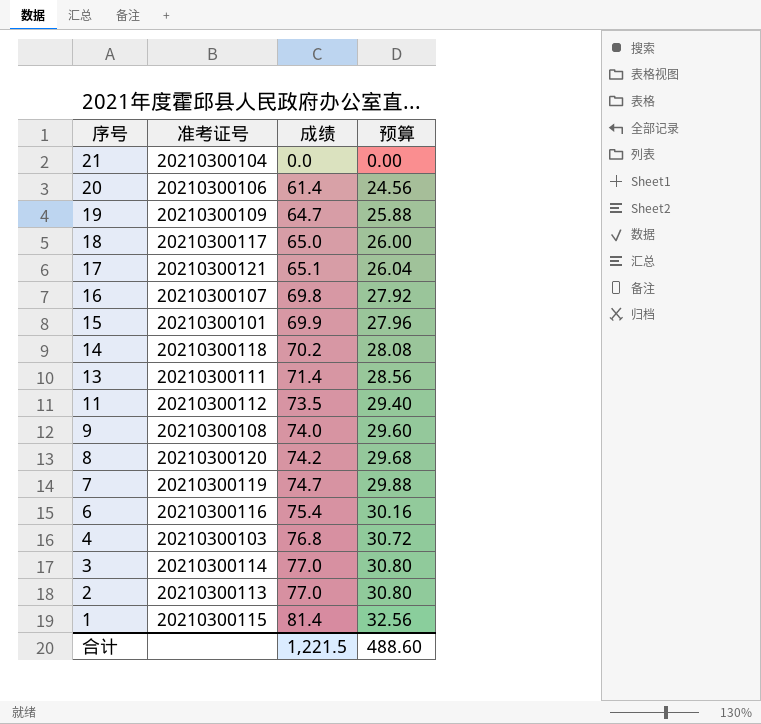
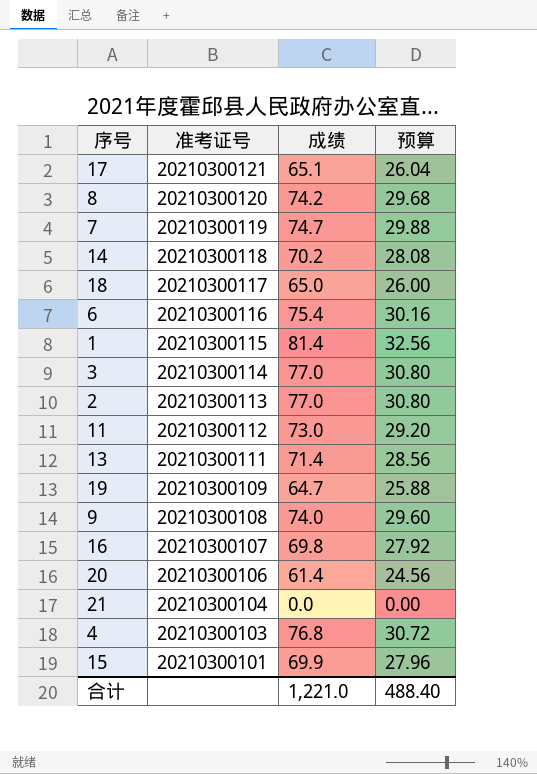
row order: 序号 descending -> 准考证号 descending
11 | 成绩: 73.5 -> 73.0
11 | 预算: 29.40 -> 29.20
合计 | 成绩: 1,221.5 -> 1,221.0
合计 | 预算: 488.60 -> 488.40

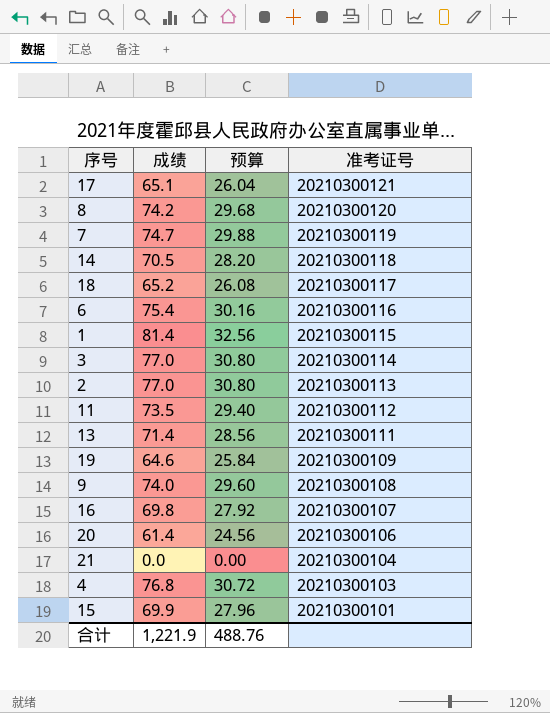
column 准考证号 | position: 2 -> 4
14 | 成绩: 70.2 -> 70.5
14 | 预算: 28.08 -> 28.20
18 | 成绩: 65.0 -> 65.2
18 | 预算: 26.00 -> 26.08
11 | 成绩: 73.0 -> 73.5
11 | 预算: 29.20 -> 29.40
19 | 成绩: 64.7 -> 64.6
19 | 预算: 25.88 -> 25.84
合计 | 成绩: 1,221.0 -> 1,221.9
合计 | 预算: 488.40 -> 488.76

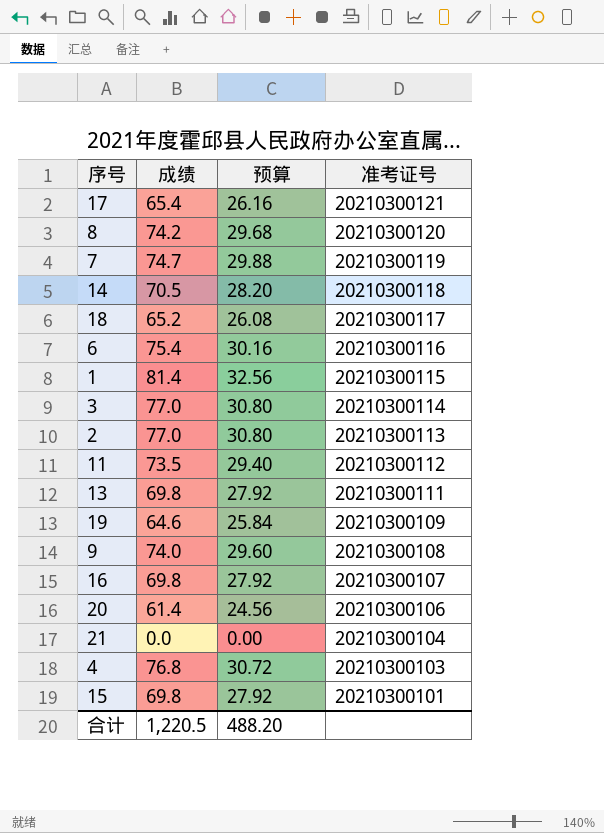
17 | 成绩: 65.1 -> 65.4
17 | 预算: 26.04 -> 26.16
13 | 成绩: 71.4 -> 69.8
13 | 预算: 28.56 -> 27.92
15 | 成绩: 69.9 -> 69.8
15 | 预算: 27.96 -> 27.92
合计 | 成绩: 1,221.9 -> 1,220.5
合计 | 预算: 488.76 -> 488.20

